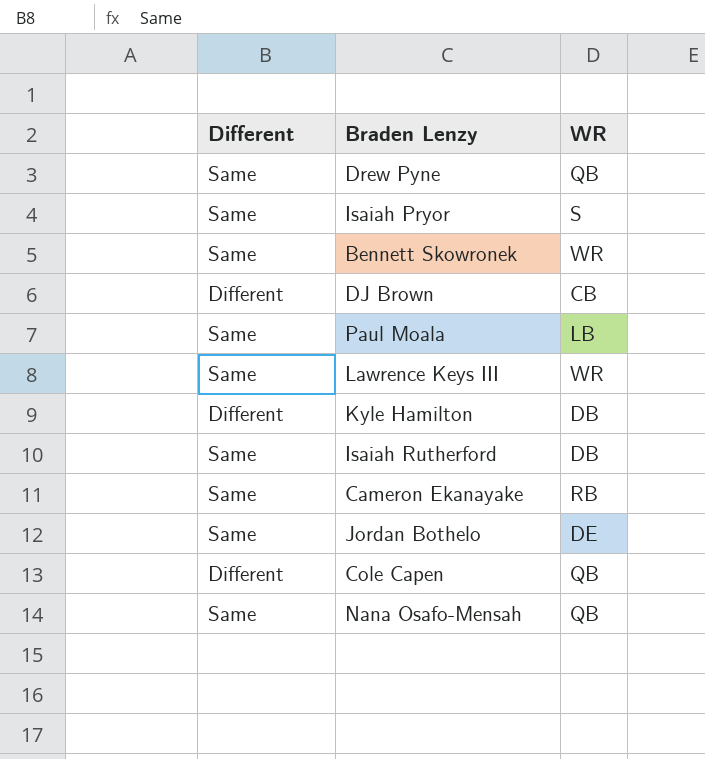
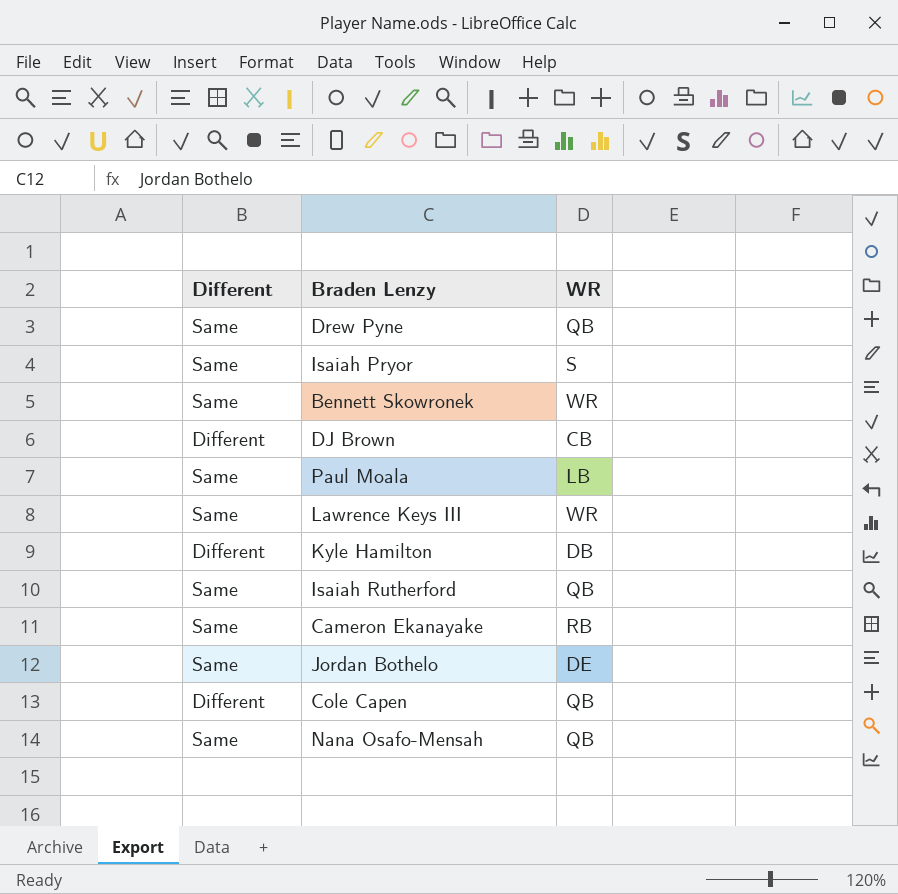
Isaiah Rutherford | WR: DB -> QB

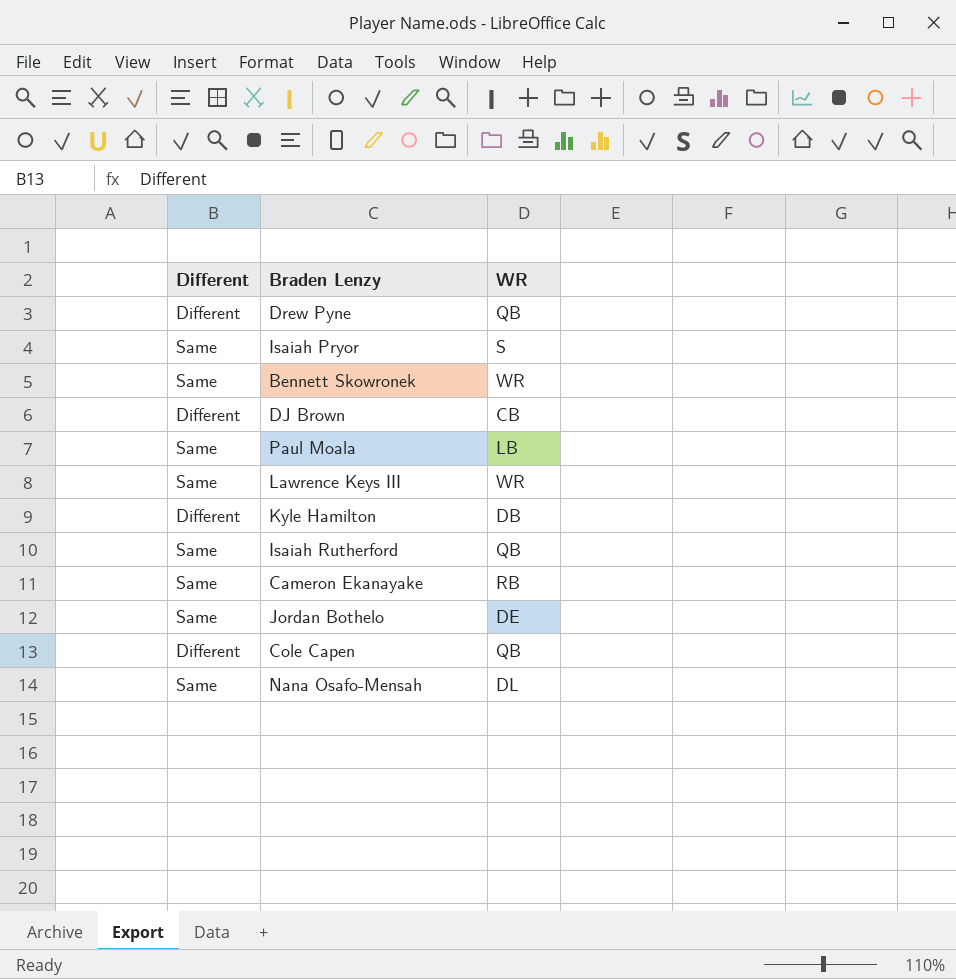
Drew Pyne | Different: Same -> Different
Nana Osafo-Mensah | WR: QB -> DL

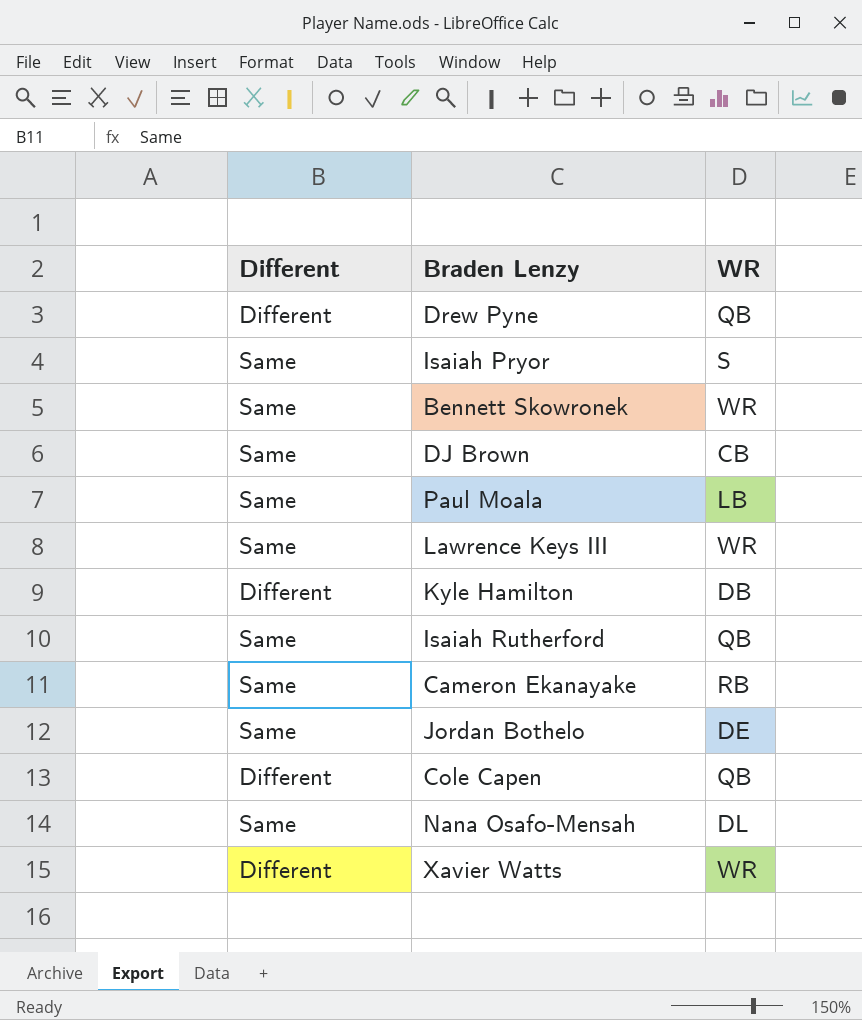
DJ Brown | Different: Different -> Same
row Xavier Watts: none -> Different | WR

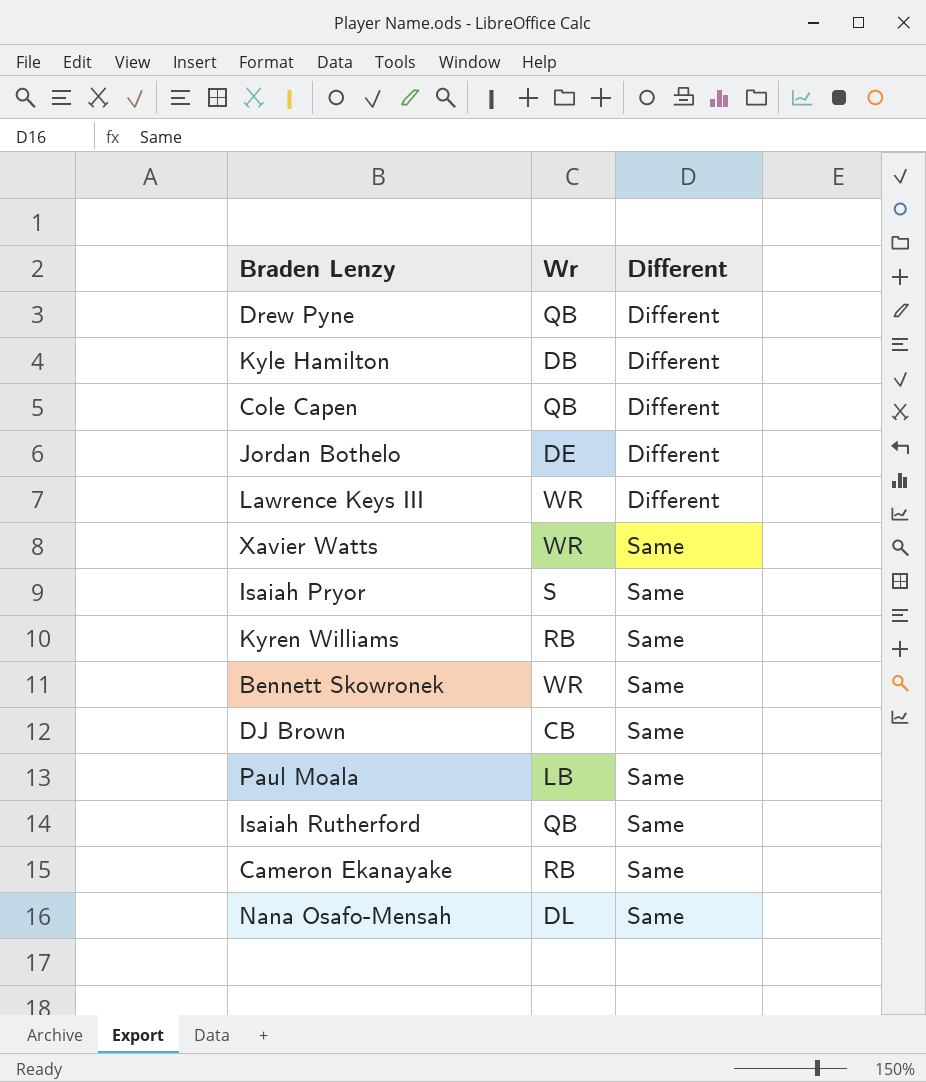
row order: none -> Different ascending
column name: WR -> Wr
column Different | position: 1 -> 3
Jordan Bothelo | Different: Same -> Different
Lawrence Keys III | Different: Same -> Different
Xavier Watts | Different: Different -> Same
row Kyren Williams: none -> RB | Same

